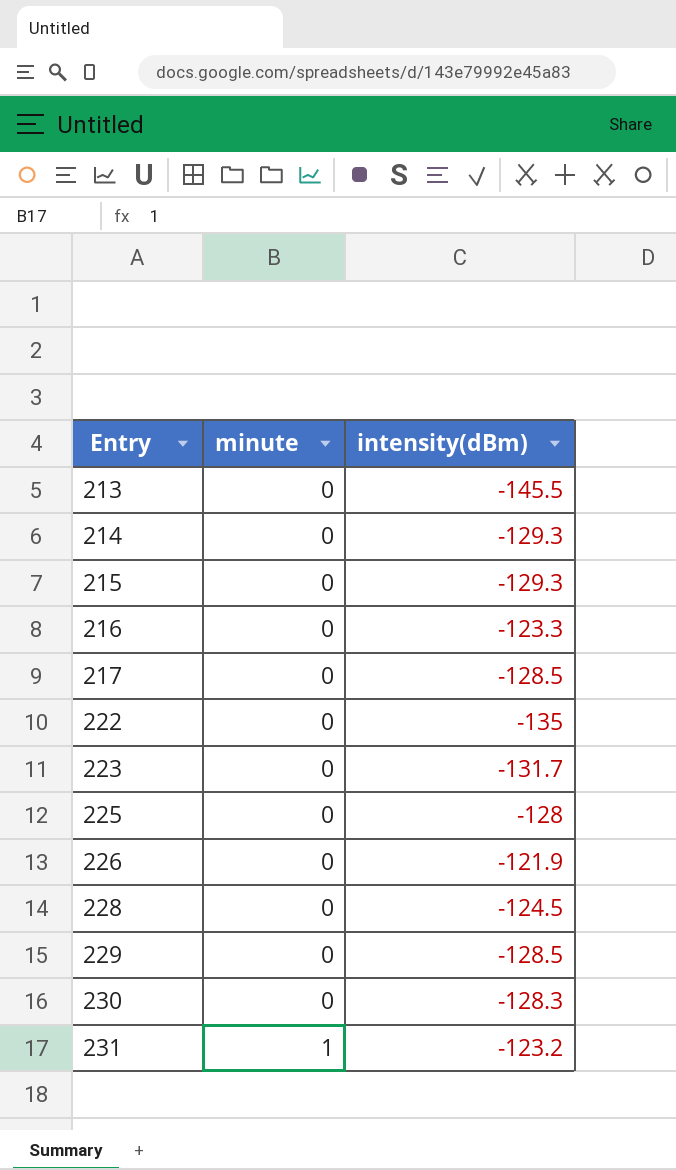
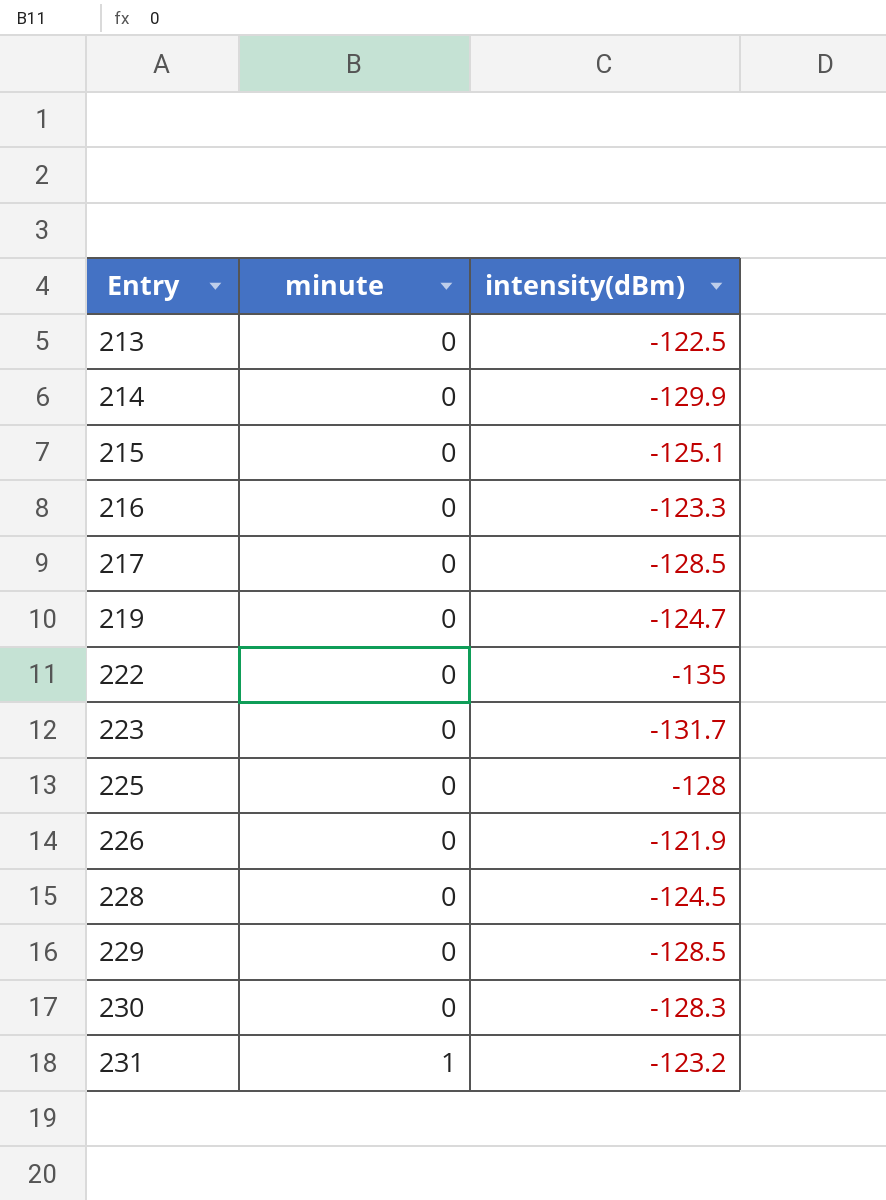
213 | intensity(dBm): -145.5 -> -122.5
214 | intensity(dBm): -129.3 -> -129.9
215 | intensity(dBm): -129.3 -> -125.1
row 219: none -> 0 | -124.7

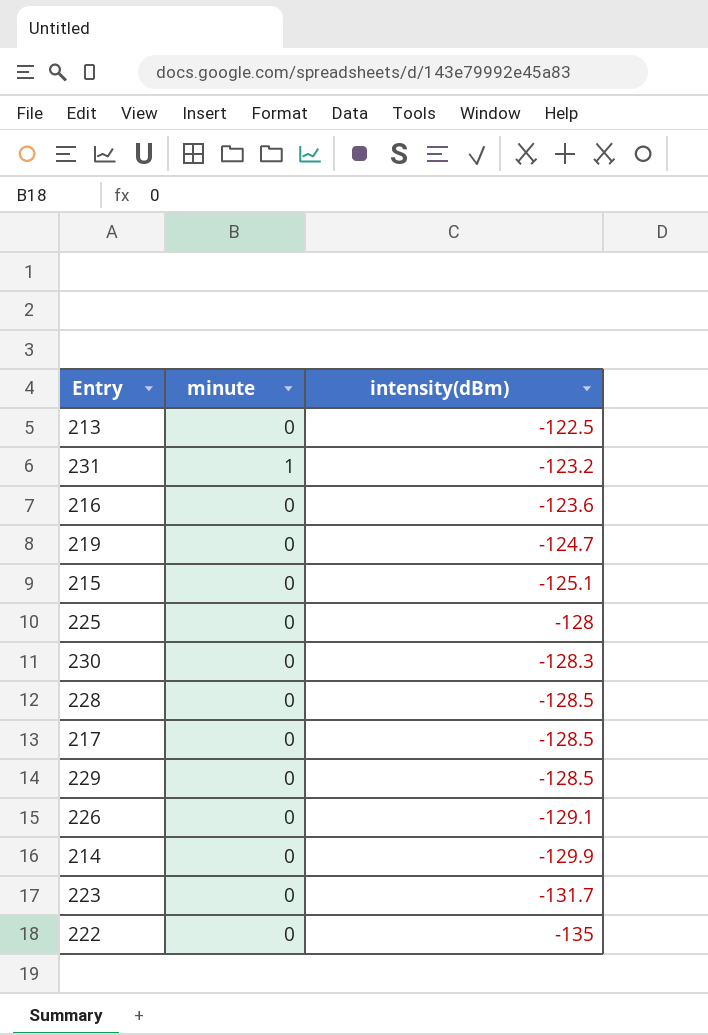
row order: Entry ascending -> intensity(dBm) descending
216 | intensity(dBm): -123.3 -> -123.6
228 | intensity(dBm): -124.5 -> -128.5
226 | intensity(dBm): -121.9 -> -129.1

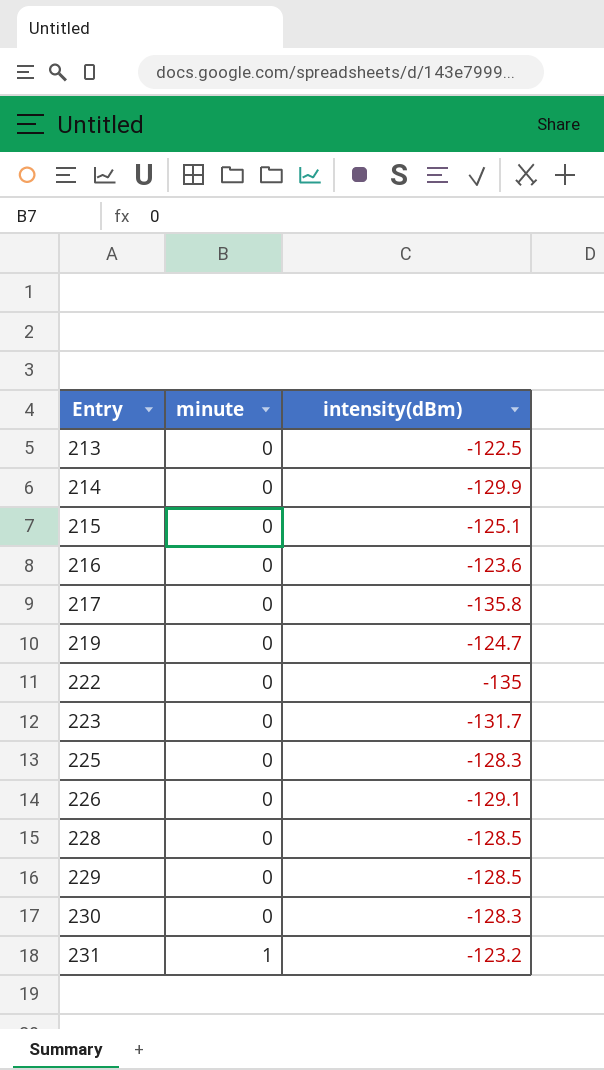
row order: intensity(dBm) descending -> Entry ascending
217 | intensity(dBm): -128.5 -> -135.8
225 | intensity(dBm): -128 -> -128.3

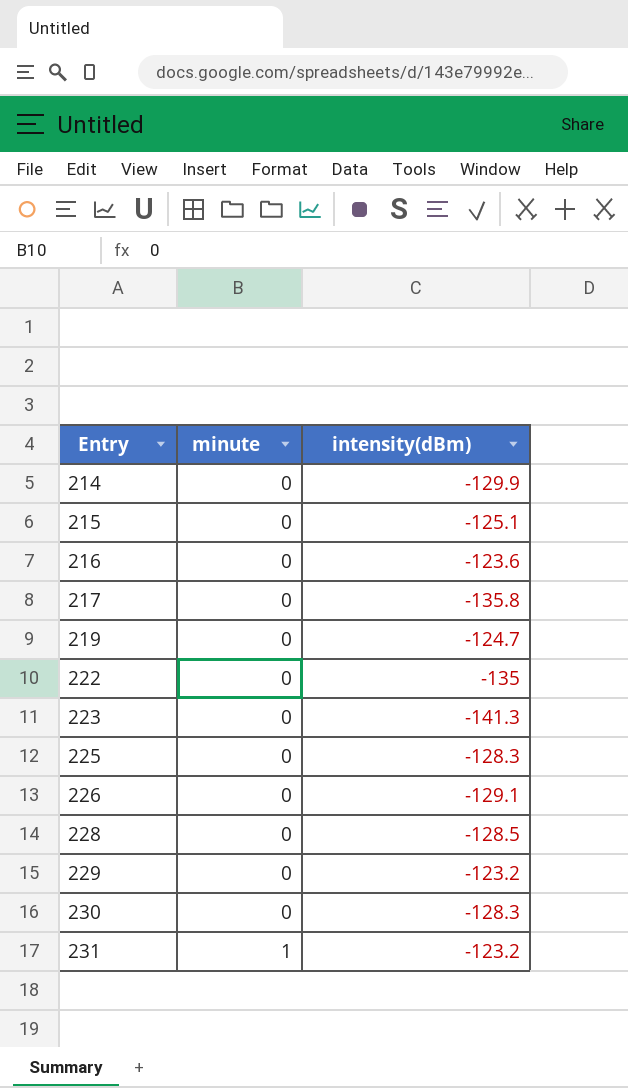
row 213: 0 | -122.5 -> none
223 | intensity(dBm): -131.7 -> -141.3
229 | intensity(dBm): -128.5 -> -123.2

